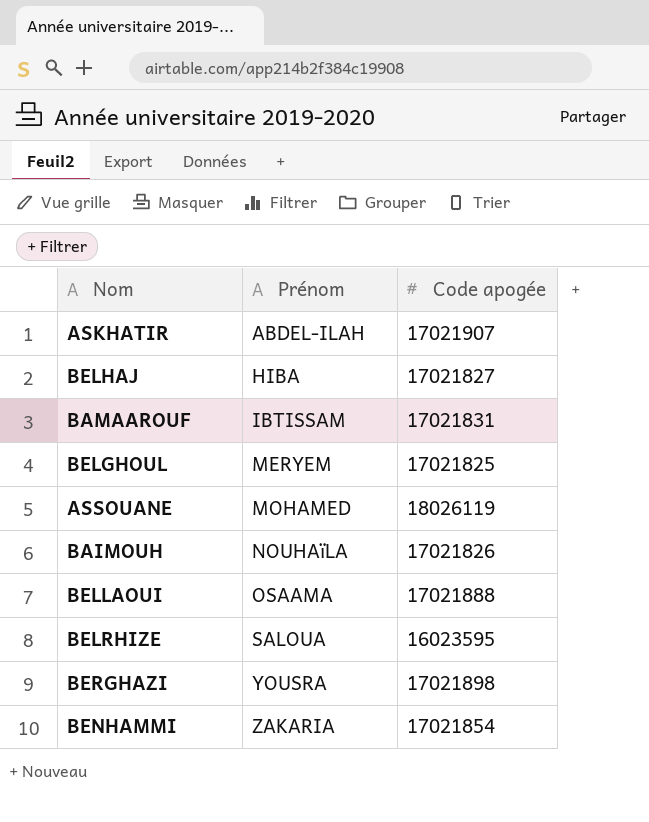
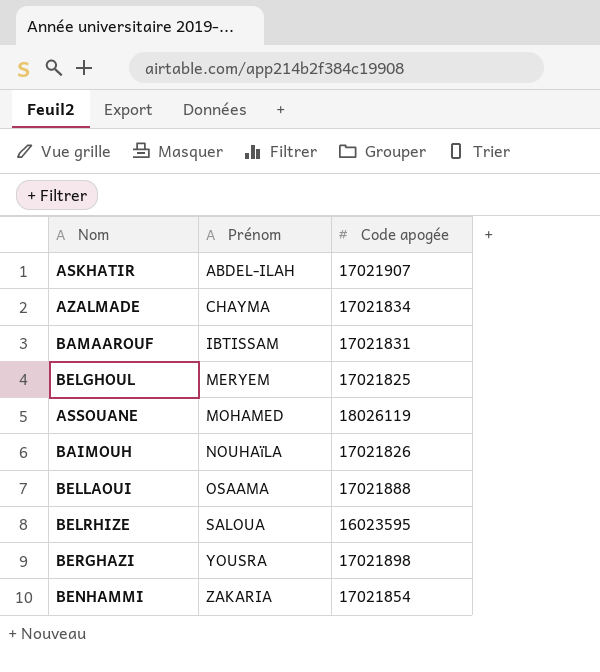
row BELHAJ: HIBA | 17021827 -> none
row AZALMADE: none -> CHAYMA | 17021834

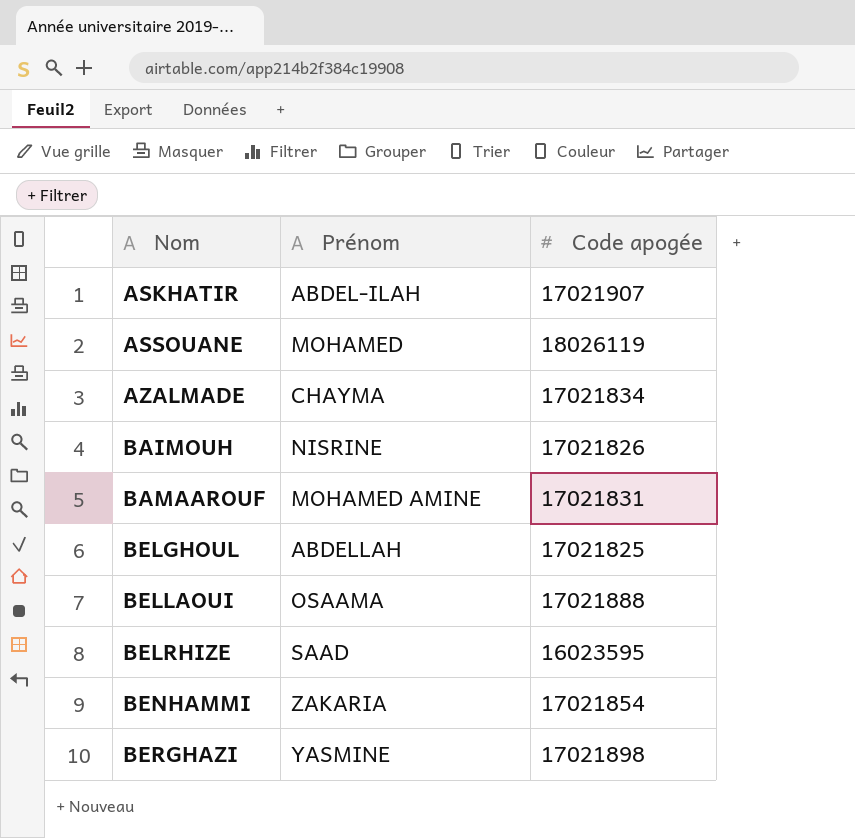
row order: Prénom ascending -> Nom ascending
BAIMOUH | Prénom: NOUHAïLA -> NISRINE
BAMAAROUF | Prénom: IBTISSAM -> MOHAMED AMINE
BELGHOUL | Prénom: MERYEM -> ABDELLAH
BELRHIZE | Prénom: SALOUA -> SAAD
BERGHAZI | Prénom: YOUSRA -> YASMINE

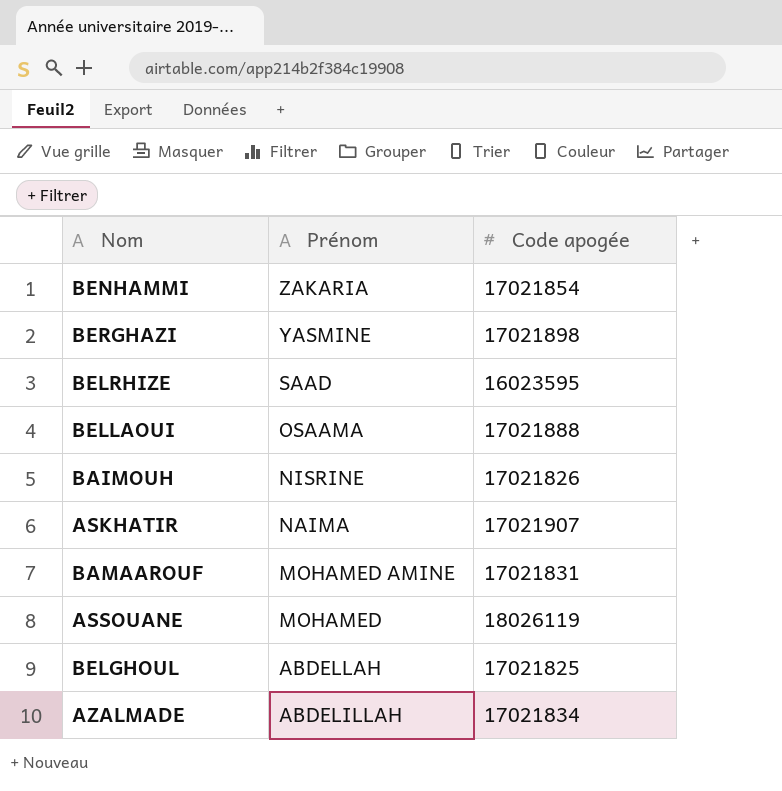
row order: Nom ascending -> Prénom descending
ASKHATIR | Prénom: ABDEL-ILAH -> NAIMA
AZALMADE | Prénom: CHAYMA -> ABDELILLAH

